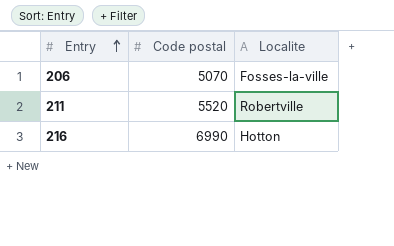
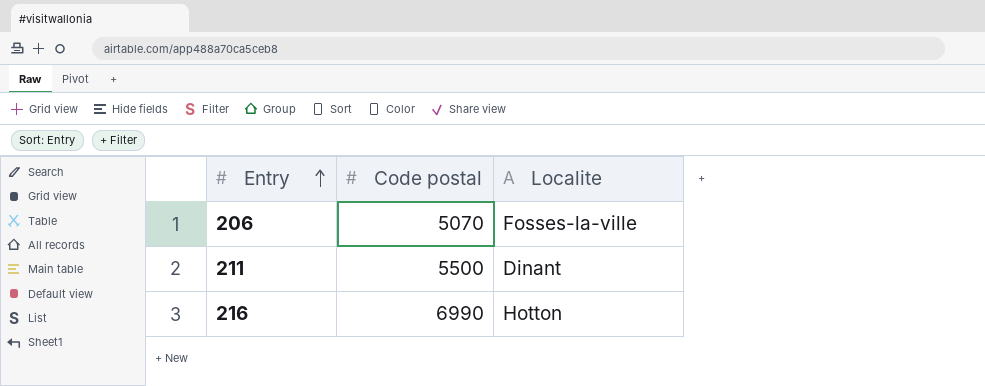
211 | Code postal: 5520 -> 5500
211 | Localite: Robertville -> Dinant

